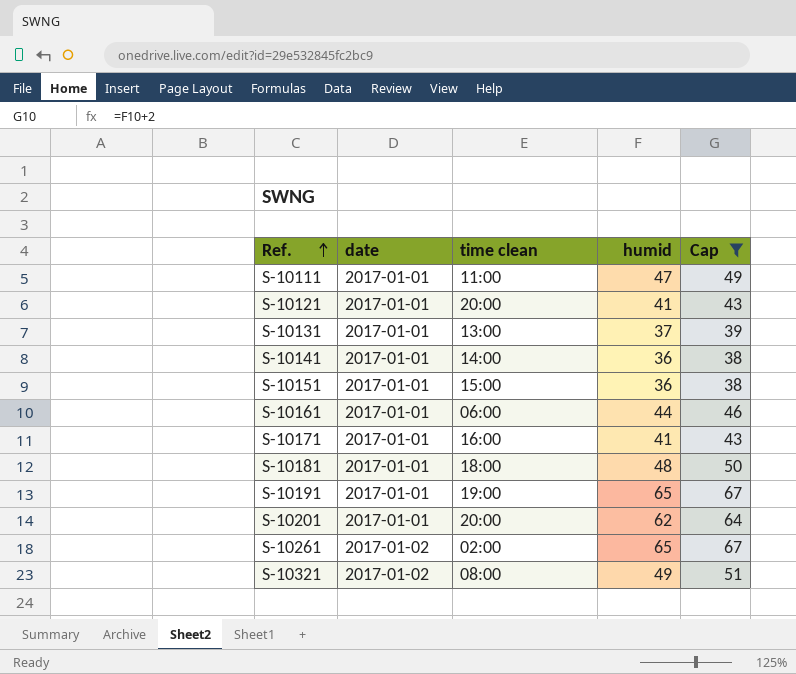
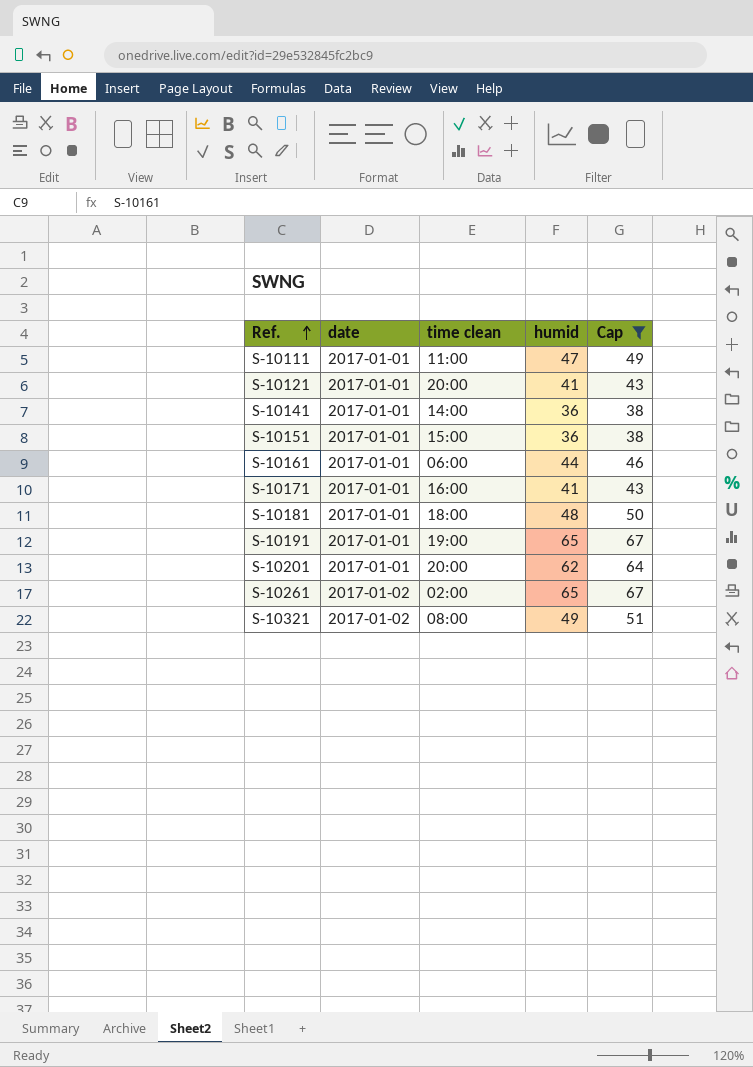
row S-10131: 2017-01-01 | 13:00 | 37 | 39 -> none

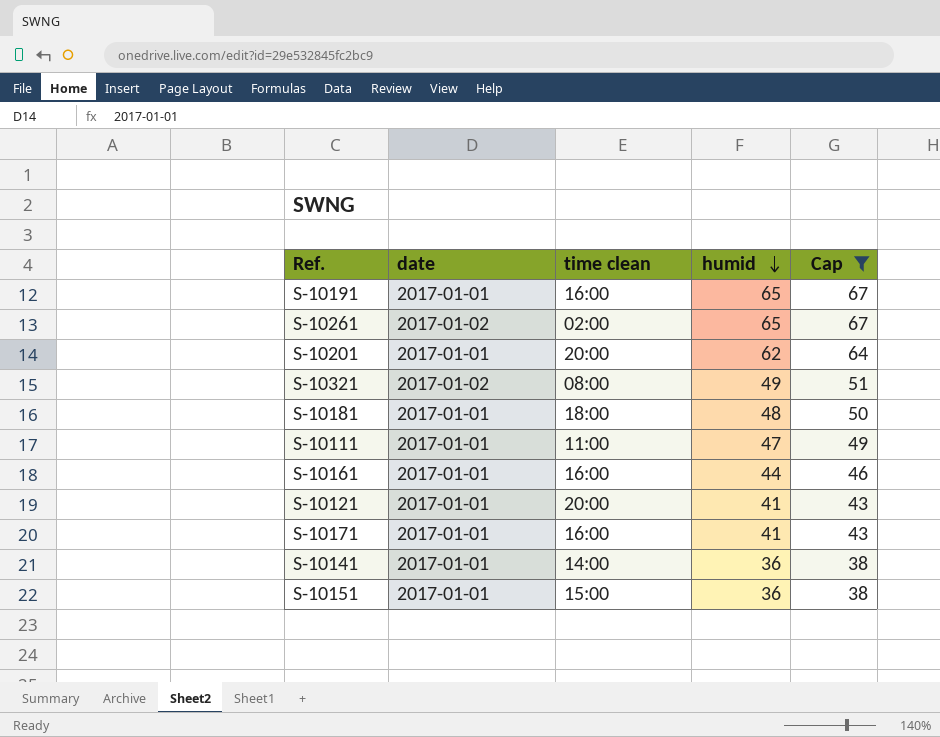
row order: Ref. ascending -> humid descending
S-10191 | time clean: 19:00 -> 16:00
S-10161 | time clean: 06:00 -> 16:00

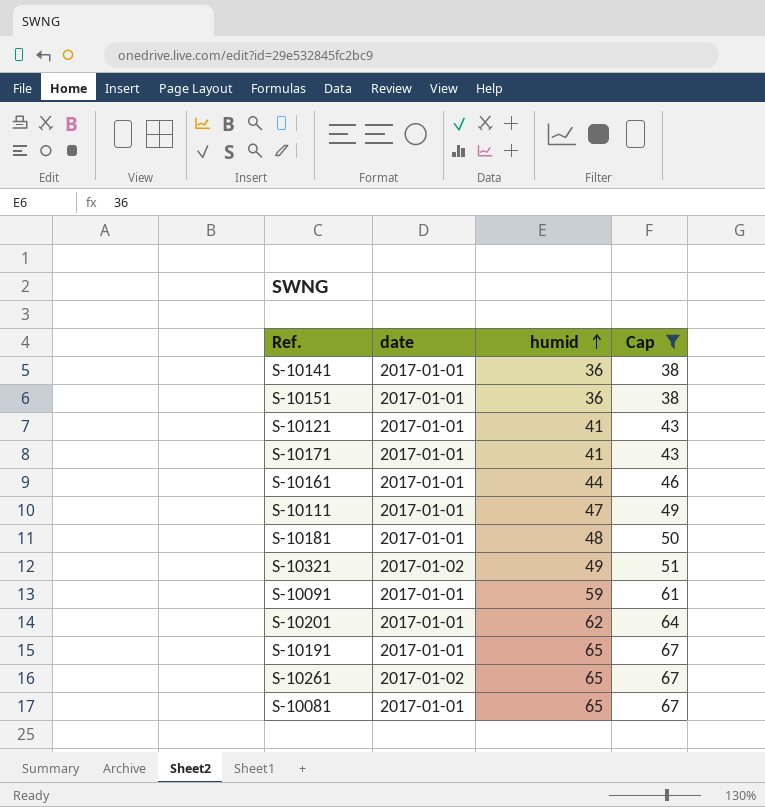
row order: humid descending -> humid ascending
column time clean | position: 3 -> none
row S-10091: none -> 2017-01-01 | 59 | 61
row S-10081: none -> 2017-01-01 | 65 | 67

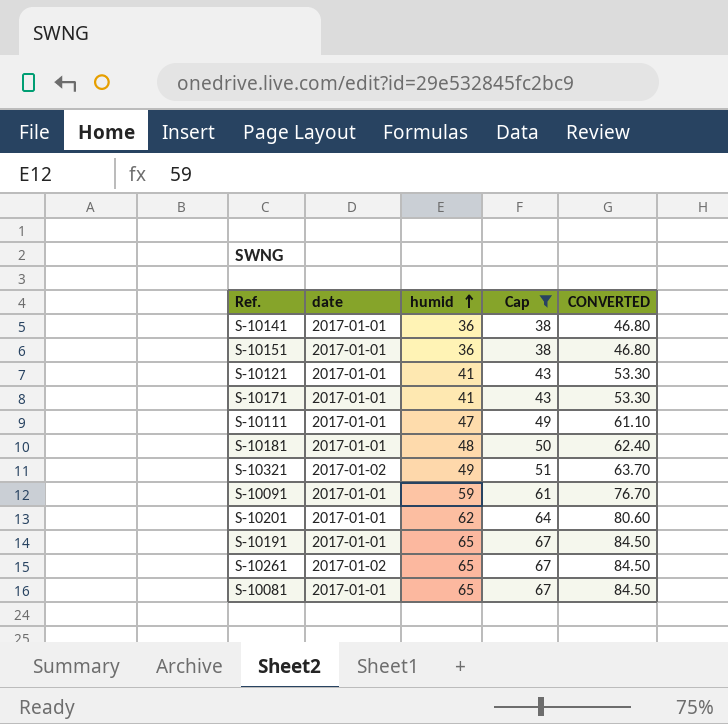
column CONVERTED | formula: none -> [humid] * 1.3
row S-10161: 2017-01-01 | 44 | 46 -> none

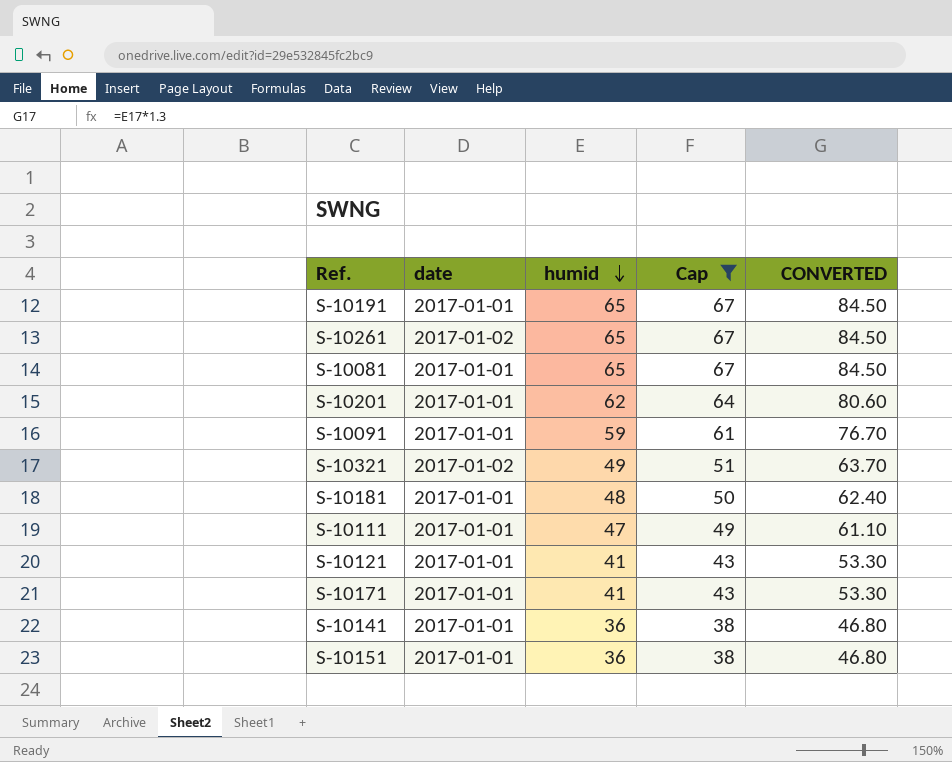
row order: humid ascending -> humid descending

